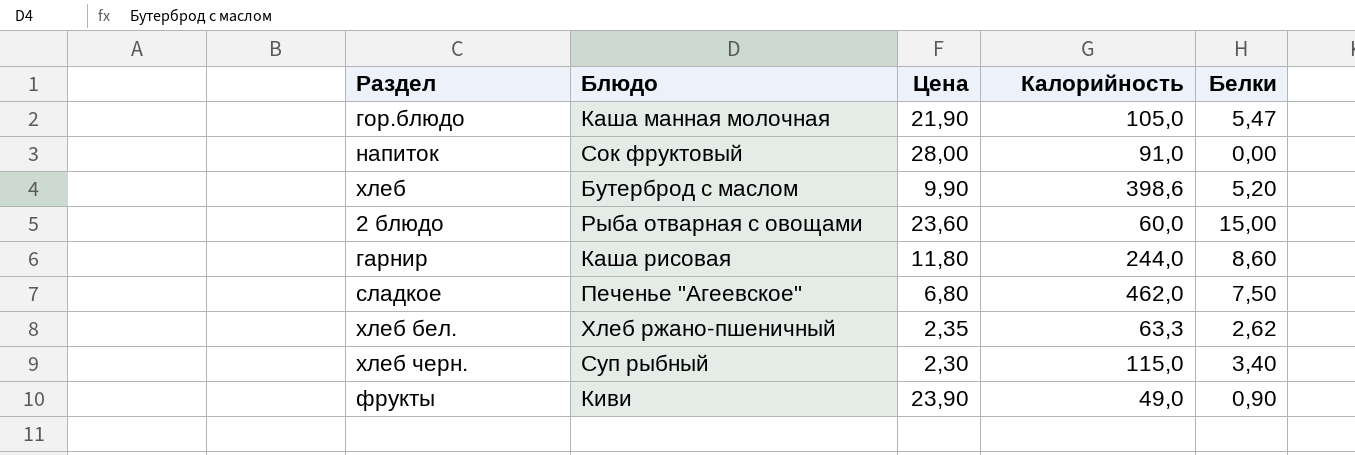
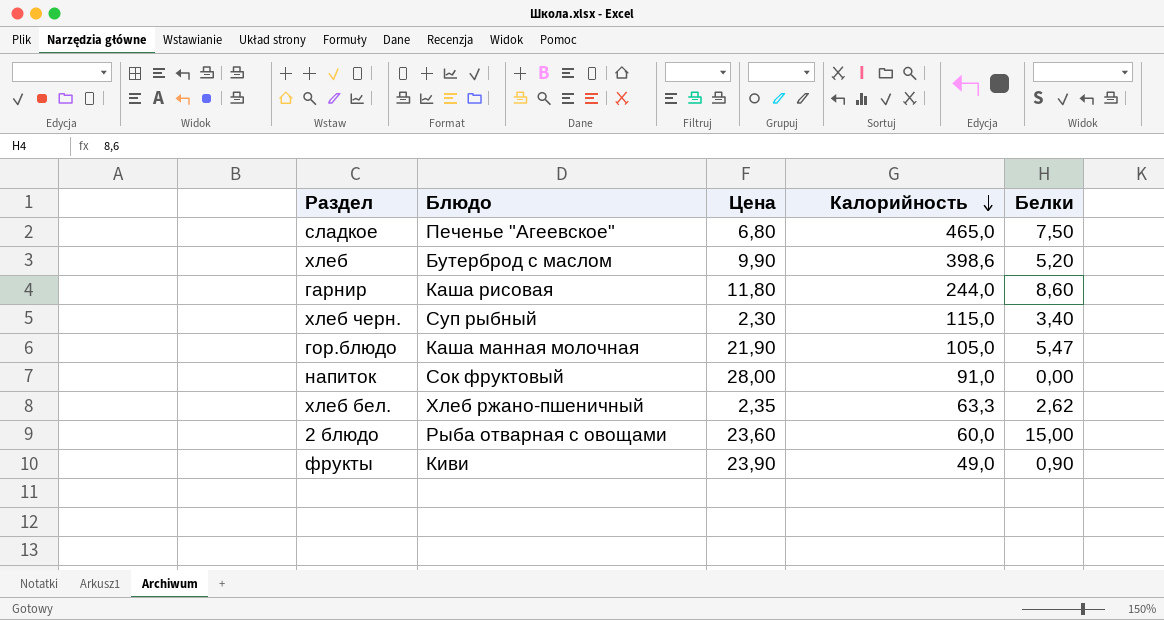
row order: none -> Калорийность descending
сладкое | Калорийность: 462,0 -> 465,0

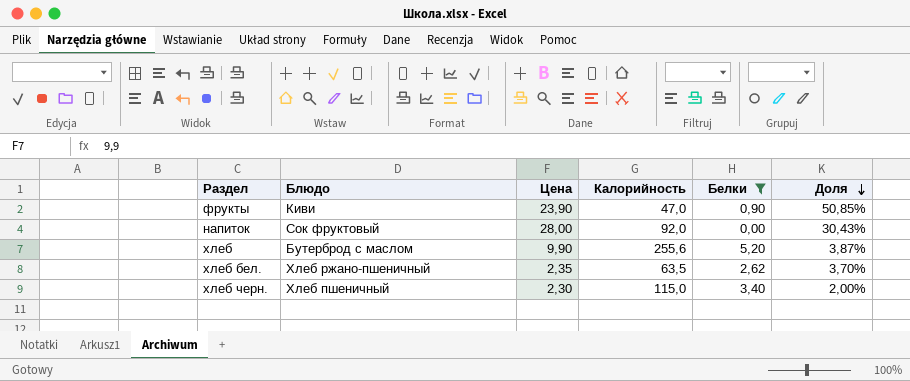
filter: none -> Белки <= 5,20
row order: Калорийность descending -> Доля descending
column Доля | formula: none -> [Цена] / [Калорийность]
фрукты | Калорийность: 49,0 -> 47,0
напиток | Калорийность: 91,0 -> 92,0
хлеб | Калорийность: 398,6 -> 255,6
хлеб бел. | Калорийность: 63,3 -> 63,5
хлеб черн. | Блюдо: Суп рыбный -> Хлеб пшеничный

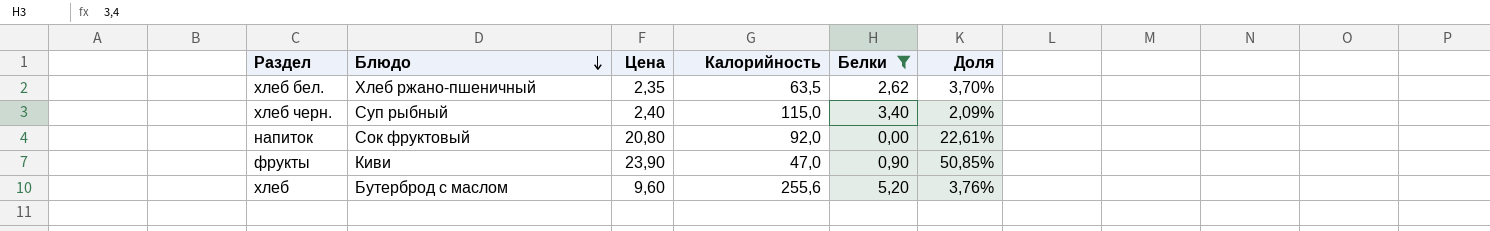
row order: Доля descending -> Блюдо descending
хлеб черн. | Блюдо: Хлеб пшеничный -> Суп рыбный
хлеб черн. | Цена: 2,30 -> 2,40
хлеб черн. | Доля: 2,00% -> 2,09%
напиток | Цена: 28,00 -> 20,80
напиток | Доля: 30,43% -> 22,61%
хлеб | Цена: 9,90 -> 9,60
хлеб | Доля: 3,87% -> 3,76%

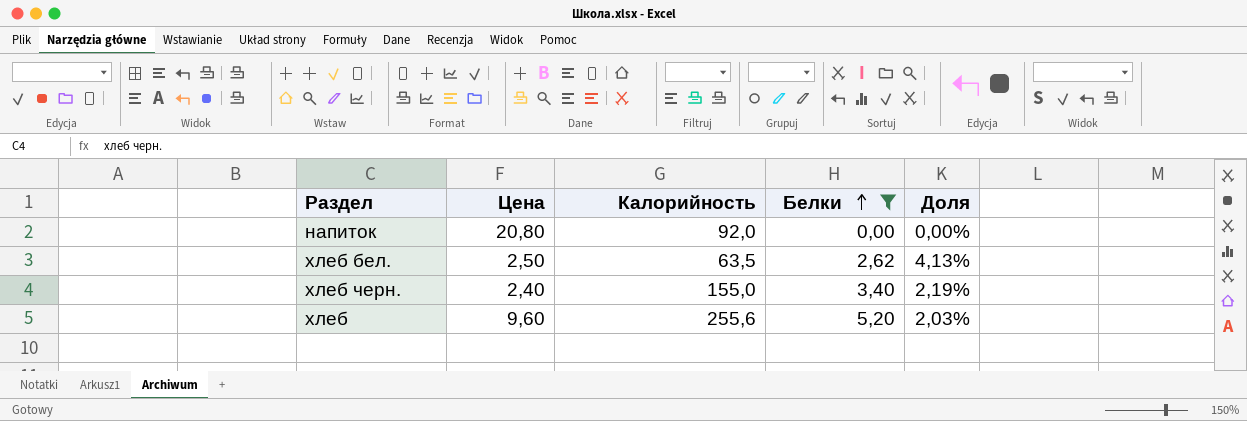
row order: Блюдо descending -> Белки ascending
column Блюдо | position: 2 -> none
column Доля | formula: [Цена] / [Калорийность] -> [Белки] / [Калорийность]
row фрукты: Киви | 23,90 | 47,0 | 0,90 | 50,85% -> none
хлеб бел. | Цена: 2,35 -> 2,50
хлеб черн. | Калорийность: 115,0 -> 155,0

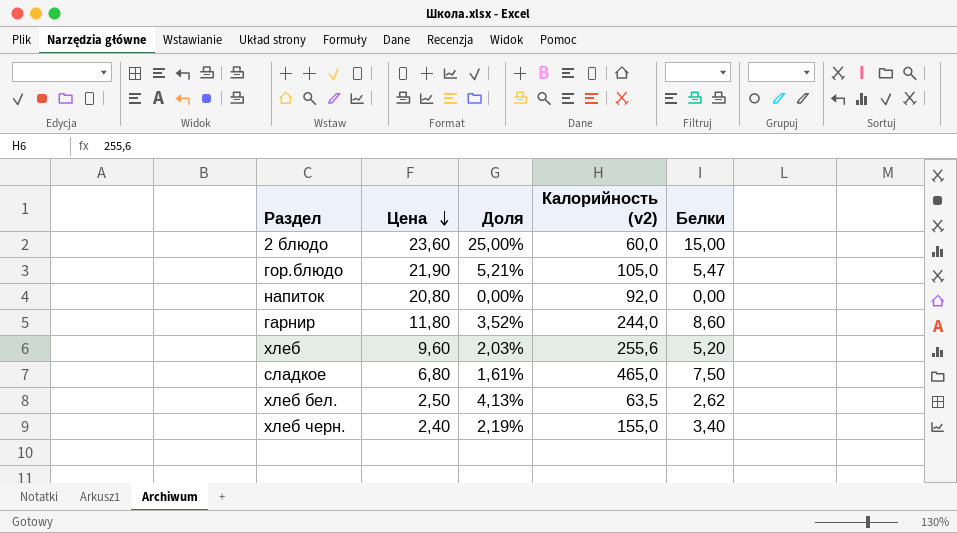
filter: Белки <= 5,20 -> none
row order: Белки ascending -> Цена descending
column Доля | position: 5 -> 3
column name: Калорийность -> Калорийность (v2)

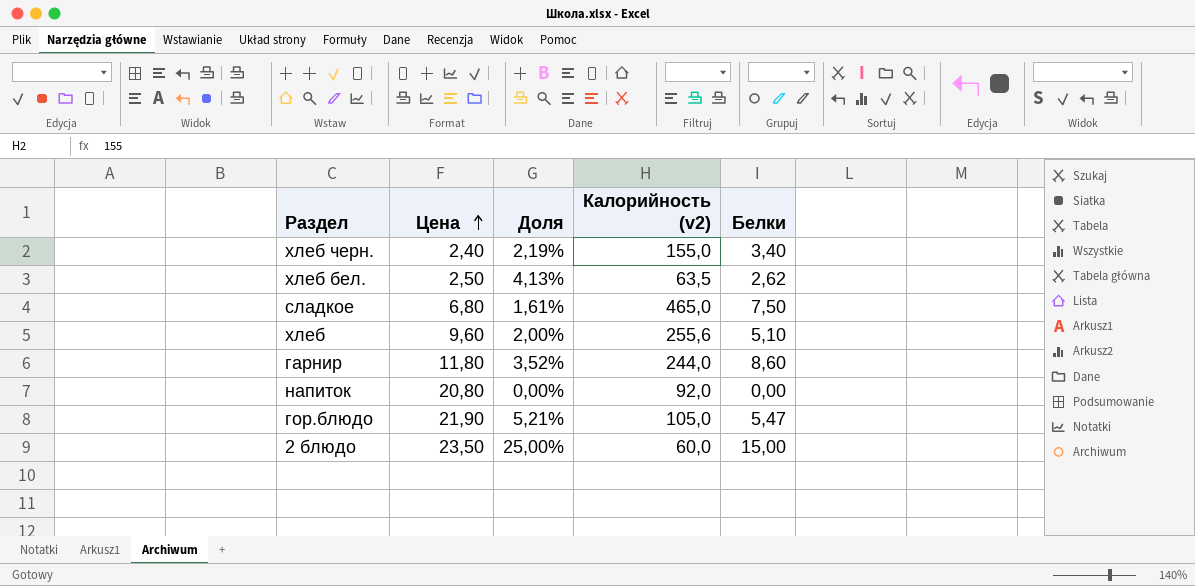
row order: Цена descending -> Цена ascending
хлеб | Доля: 2,03% -> 2,00%
хлеб | Белки: 5,20 -> 5,10
2 блюдо | Цена: 23,60 -> 23,50

